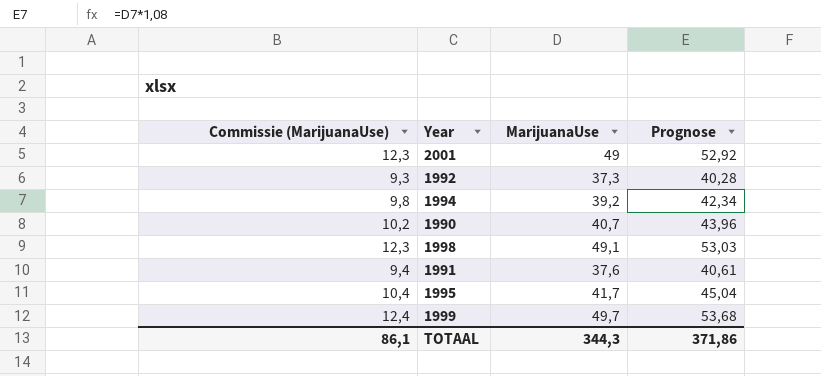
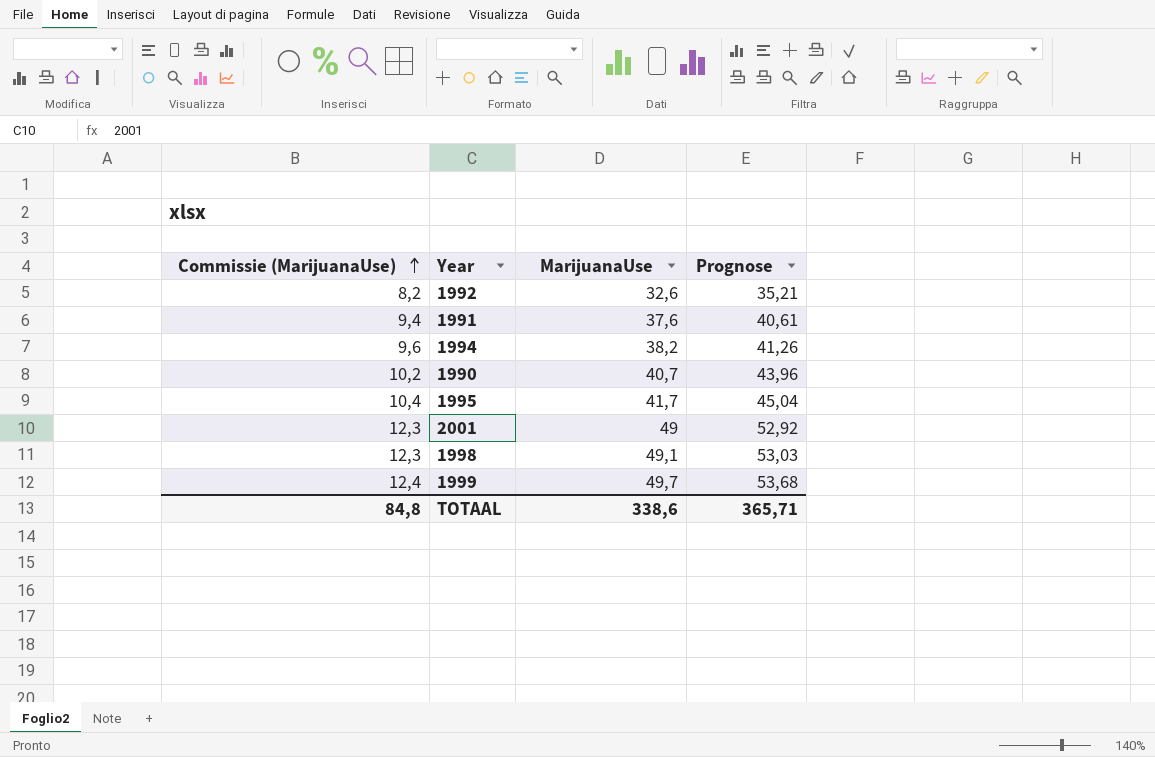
row order: none -> Commissie (MarijuanaUse) ascending
1992 | Commissie (MarijuanaUse): 9,3 -> 8,2
1992 | MarijuanaUse: 37,3 -> 32,6
1992 | Prognose: 40,28 -> 35,21
1994 | Commissie (MarijuanaUse): 9,8 -> 9,6
1994 | MarijuanaUse: 39,2 -> 38,2
1994 | Prognose: 42,34 -> 41,26
TOTAAL | Commissie (MarijuanaUse): 86,1 -> 84,8
TOTAAL | MarijuanaUse: 344,3 -> 338,6
TOTAAL | Prognose: 371,86 -> 365,71

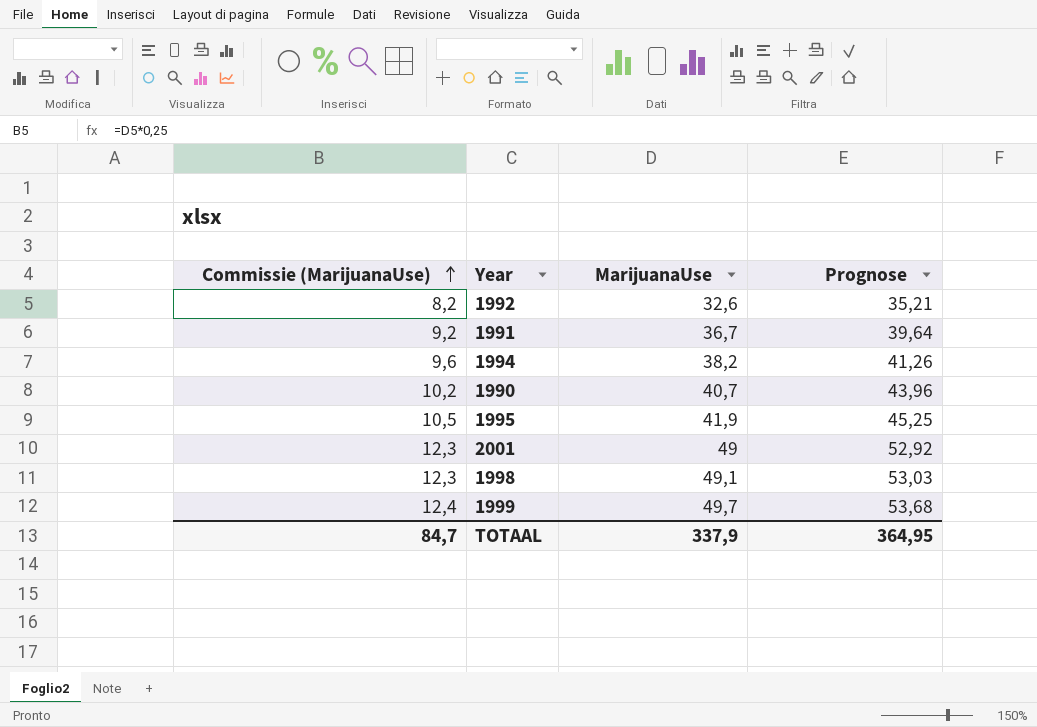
1991 | Commissie (MarijuanaUse): 9,4 -> 9,2
1991 | MarijuanaUse: 37,6 -> 36,7
1991 | Prognose: 40,61 -> 39,64
1995 | Commissie (MarijuanaUse): 10,4 -> 10,5
1995 | MarijuanaUse: 41,7 -> 41,9
1995 | Prognose: 45,04 -> 45,25
TOTAAL | Commissie (MarijuanaUse): 84,8 -> 84,7
TOTAAL | MarijuanaUse: 338,6 -> 337,9
TOTAAL | Prognose: 365,71 -> 364,95

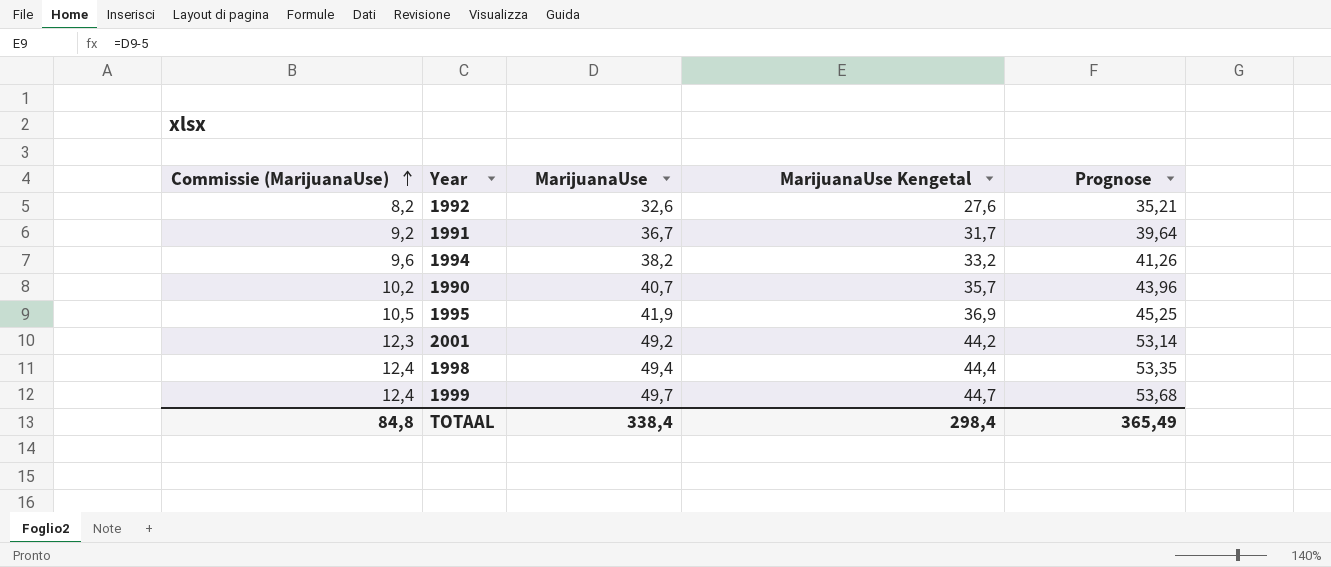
column MarijuanaUse Kengetal | formula: none -> [MarijuanaUse] - 5
2001 | MarijuanaUse: 49 -> 49,2
2001 | Prognose: 52,92 -> 53,14
1998 | Commissie (MarijuanaUse): 12,3 -> 12,4
1998 | MarijuanaUse: 49,1 -> 49,4
1998 | Prognose: 53,03 -> 53,35
TOTAAL | Commissie (MarijuanaUse): 84,7 -> 84,8
TOTAAL | MarijuanaUse: 337,9 -> 338,4
TOTAAL | Prognose: 364,95 -> 365,49

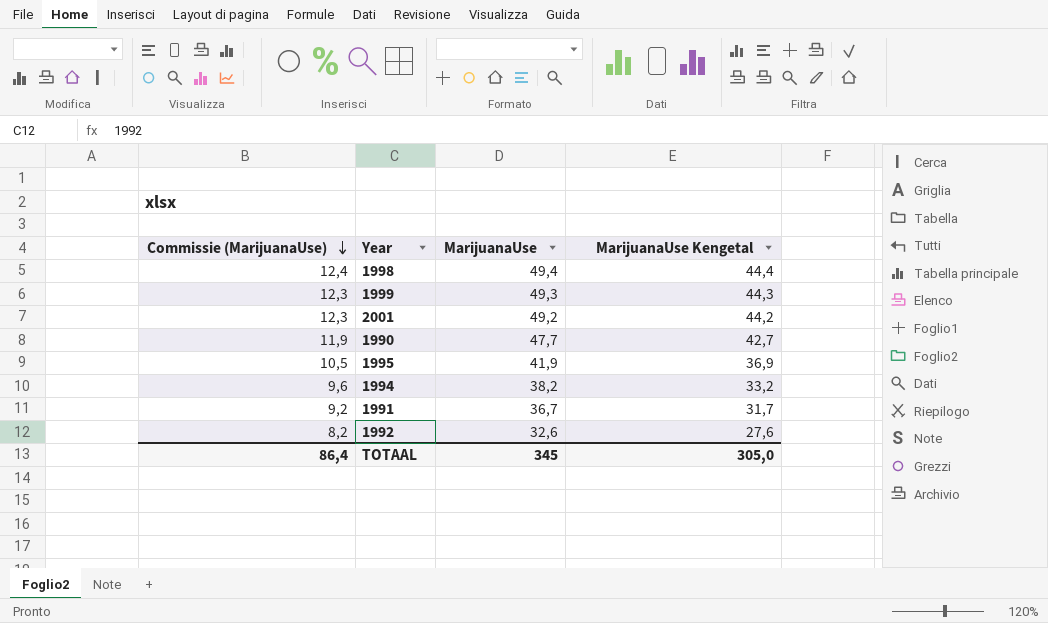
row order: Commissie (MarijuanaUse) ascending -> Commissie (MarijuanaUse) descending
column Prognose | formula: [MarijuanaUse] * 1,08 -> none
1999 | Commissie (MarijuanaUse): 12,4 -> 12,3
1999 | MarijuanaUse: 49,7 -> 49,3
1999 | MarijuanaUse Kengetal: 44,7 -> 44,3
1990 | Commissie (MarijuanaUse): 10,2 -> 11,9
1990 | MarijuanaUse: 40,7 -> 47,7
1990 | MarijuanaUse Kengetal: 35,7 -> 42,7
TOTAAL | Commissie (MarijuanaUse): 84,8 -> 86,4
TOTAAL | MarijuanaUse: 338,4 -> 345
TOTAAL | MarijuanaUse Kengetal: 298,4 -> 305,0

